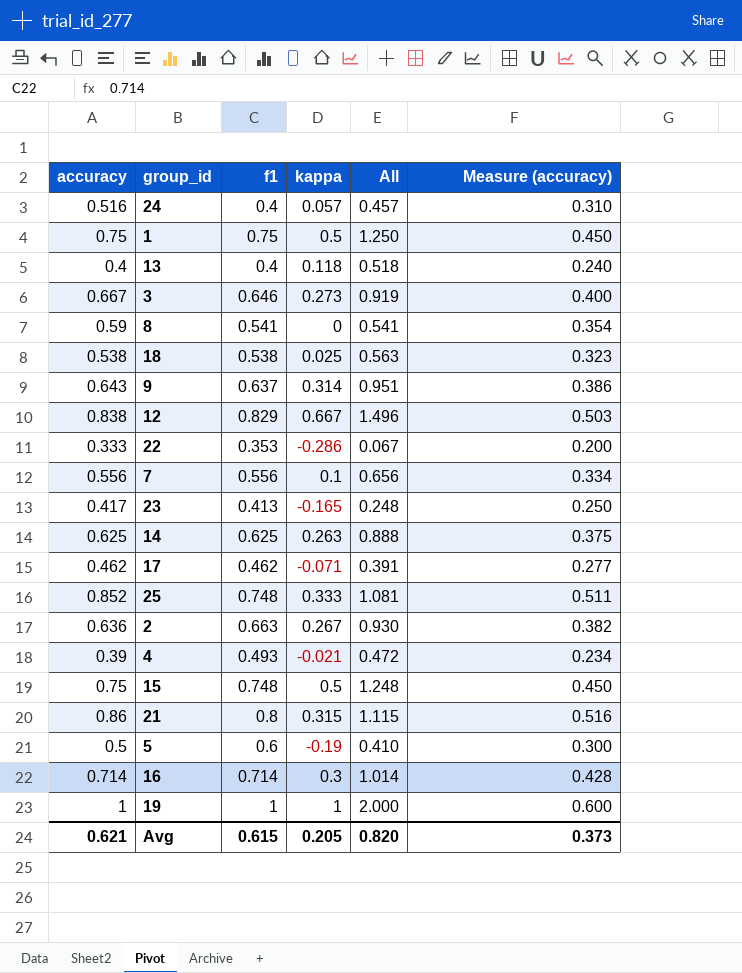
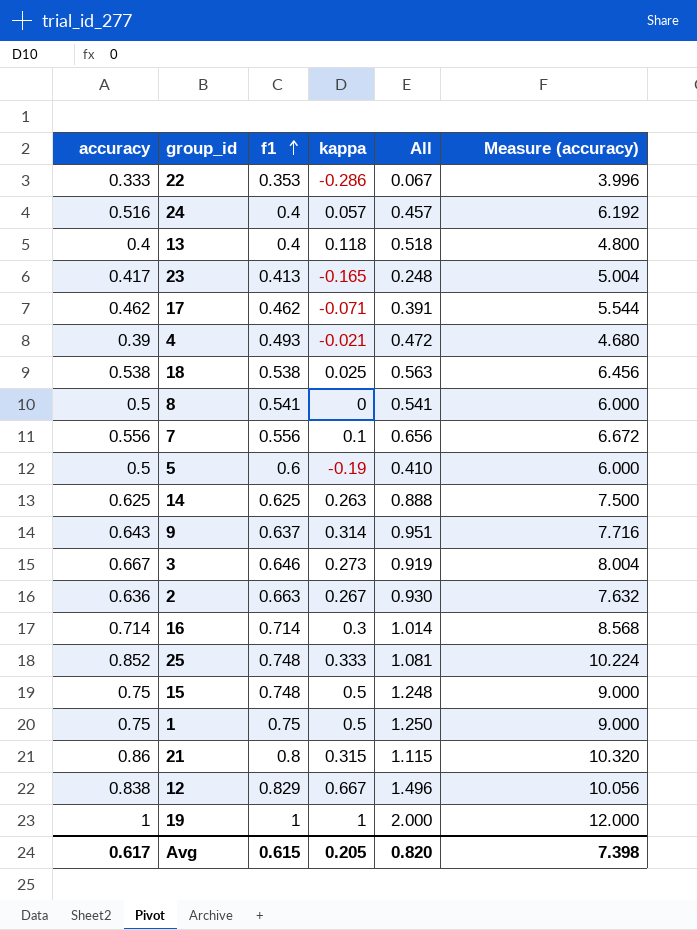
row order: none -> f1 ascending
column Measure (accuracy) | formula: [accuracy] * 0.6 -> [accuracy] * 12
8 | accuracy: 0.59 -> 0.5
Avg | accuracy: 0.621 -> 0.617
Avg | Measure (accuracy): 0.373 -> 7.398

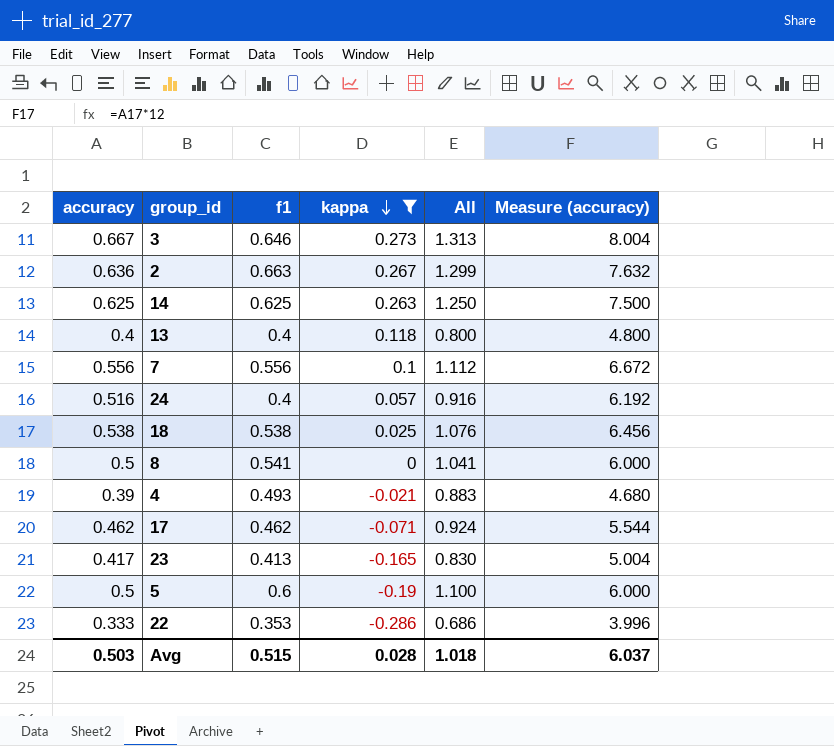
filter: none -> kappa <= 0.273
row order: f1 ascending -> kappa descending
column All | formula: [f1] + [kappa] -> [accuracy] + [f1]
Avg | accuracy: 0.617 -> 0.503
Avg | f1: 0.615 -> 0.515
Avg | kappa: 0.205 -> 0.028
Avg | All: 0.820 -> 1.018
Avg | Measure (accuracy): 7.398 -> 6.037

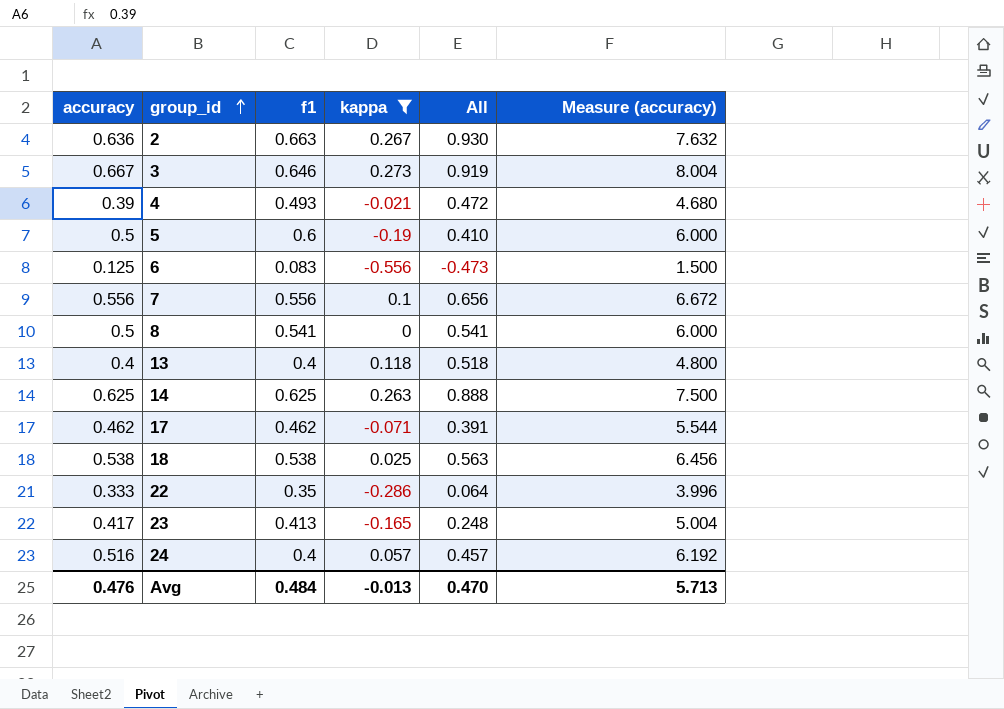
row order: kappa descending -> group_id ascending
column All | formula: [accuracy] + [f1] -> [f1] + [kappa]
row 6: none -> 0.125 | 0.083 | -0.556 | -0.473 | 1.500
22 | f1: 0.353 -> 0.35
Avg | accuracy: 0.503 -> 0.476
Avg | f1: 0.515 -> 0.484
Avg | kappa: 0.028 -> -0.013
Avg | All: 1.018 -> 0.470
Avg | Measure (accuracy): 6.037 -> 5.713

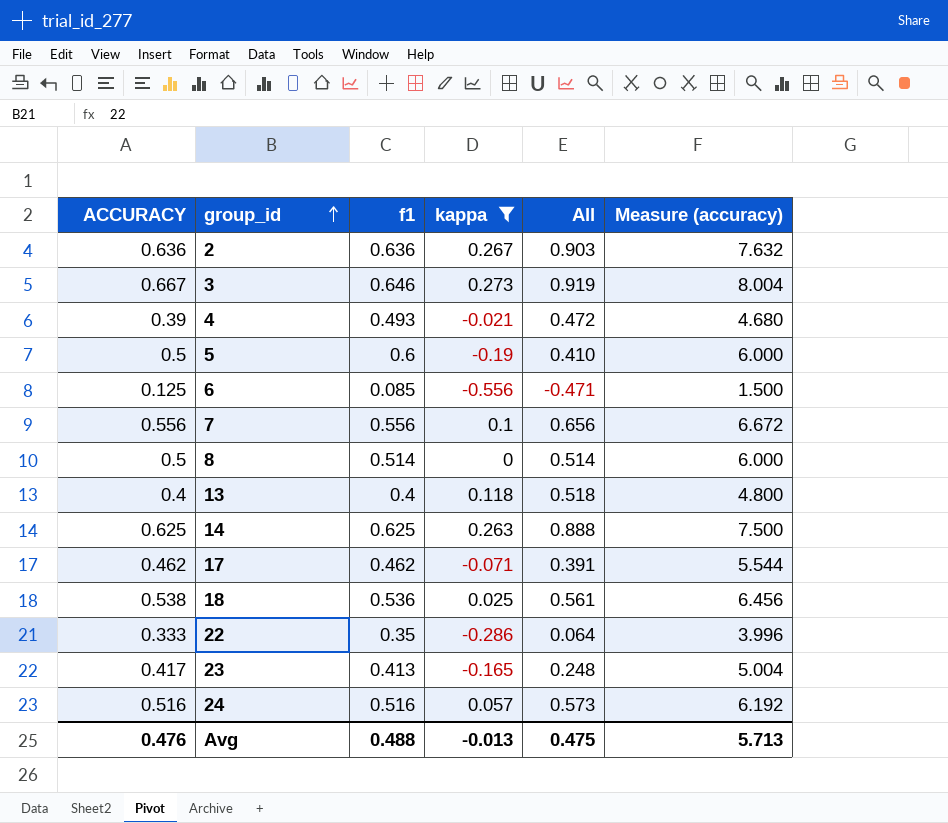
column name: accuracy -> ACCURACY
2 | f1: 0.663 -> 0.636
2 | All: 0.930 -> 0.903
6 | f1: 0.083 -> 0.085
6 | All: -0.473 -> -0.471
8 | f1: 0.541 -> 0.514
8 | All: 0.541 -> 0.514
18 | f1: 0.538 -> 0.536
18 | All: 0.563 -> 0.561
24 | f1: 0.4 -> 0.516
24 | All: 0.457 -> 0.573
Avg | f1: 0.484 -> 0.488
Avg | All: 0.470 -> 0.475

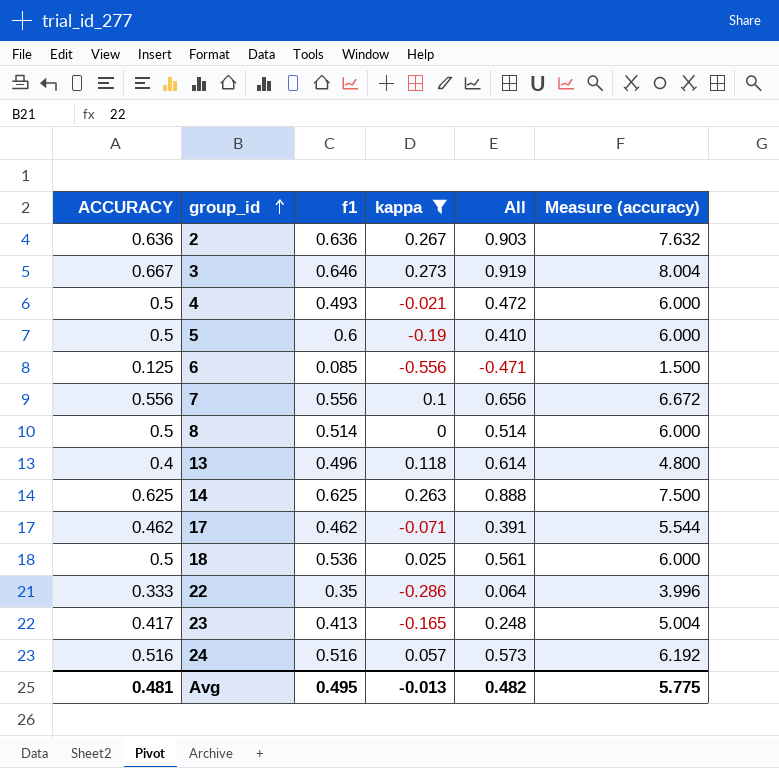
4 | ACCURACY: 0.39 -> 0.5
4 | Measure (accuracy): 4.680 -> 6.000
13 | f1: 0.4 -> 0.496
13 | All: 0.518 -> 0.614
18 | ACCURACY: 0.538 -> 0.5
18 | Measure (accuracy): 6.456 -> 6.000
Avg | ACCURACY: 0.476 -> 0.481
Avg | f1: 0.488 -> 0.495
Avg | All: 0.475 -> 0.482
Avg | Measure (accuracy): 5.713 -> 5.775

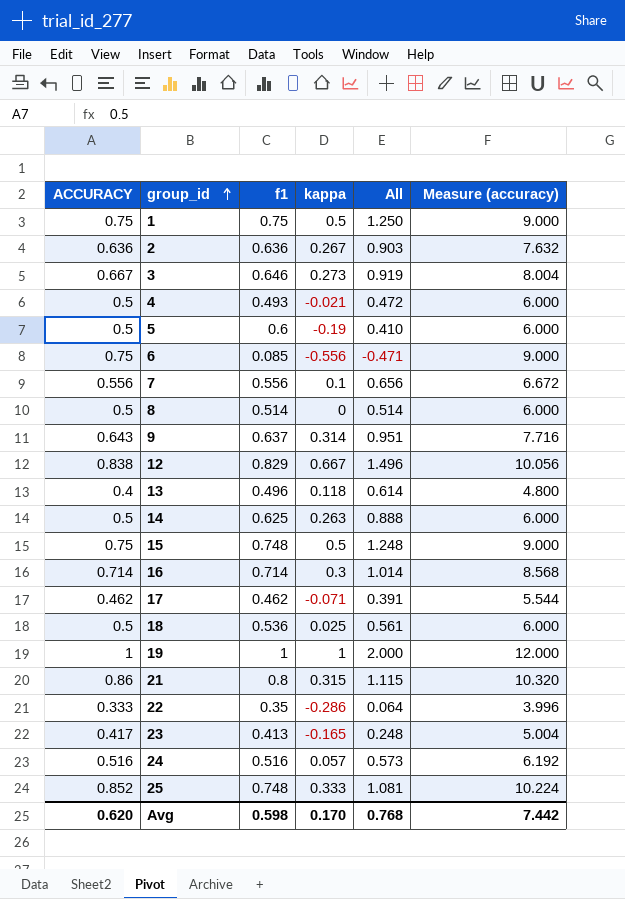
filter: kappa <= 0.273 -> none
6 | ACCURACY: 0.125 -> 0.75
6 | Measure (accuracy): 1.500 -> 9.000
14 | ACCURACY: 0.625 -> 0.5
14 | Measure (accuracy): 7.500 -> 6.000
Avg | ACCURACY: 0.481 -> 0.620
Avg | f1: 0.495 -> 0.598
Avg | kappa: -0.013 -> 0.170
Avg | All: 0.482 -> 0.768
Avg | Measure (accuracy): 5.775 -> 7.442

